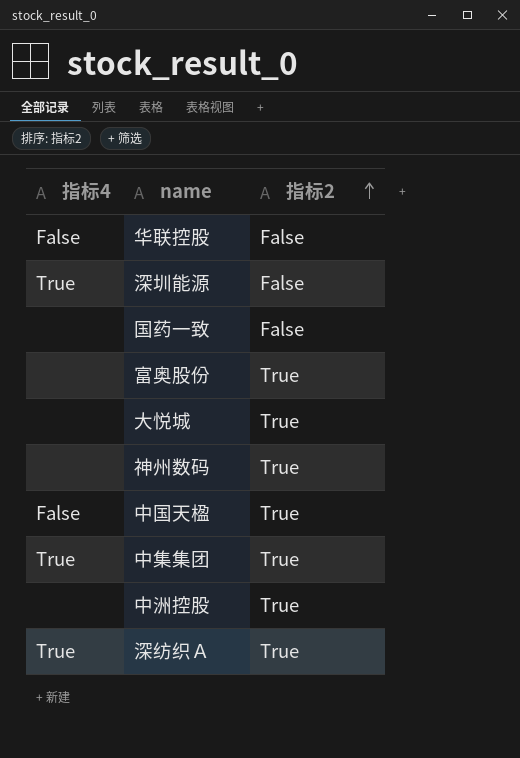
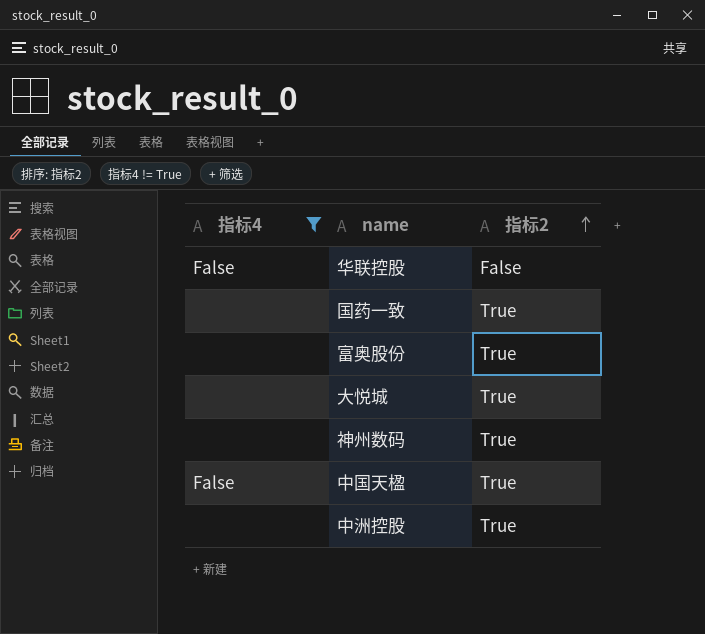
filter: none -> 指标4 != True
国药一致 | 指标2: False -> True

